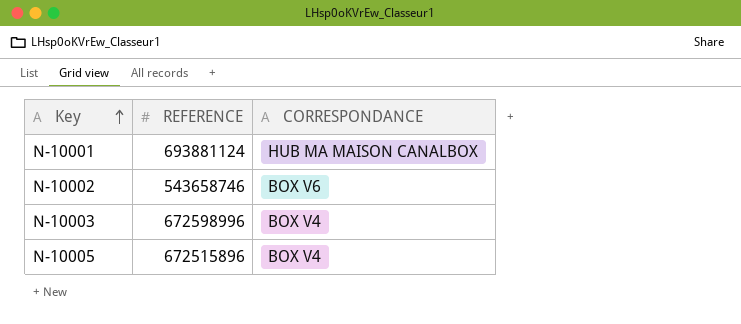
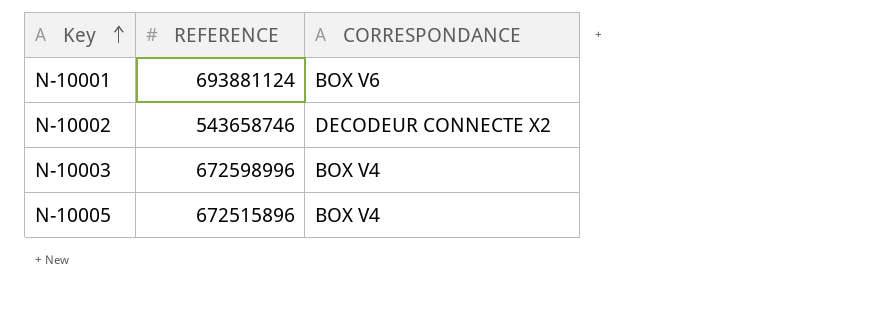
N-10001 | CORRESPONDANCE: HUB MA MAISON CANALBOX -> BOX V6
N-10002 | CORRESPONDANCE: BOX V6 -> DECODEUR CONNECTE X2

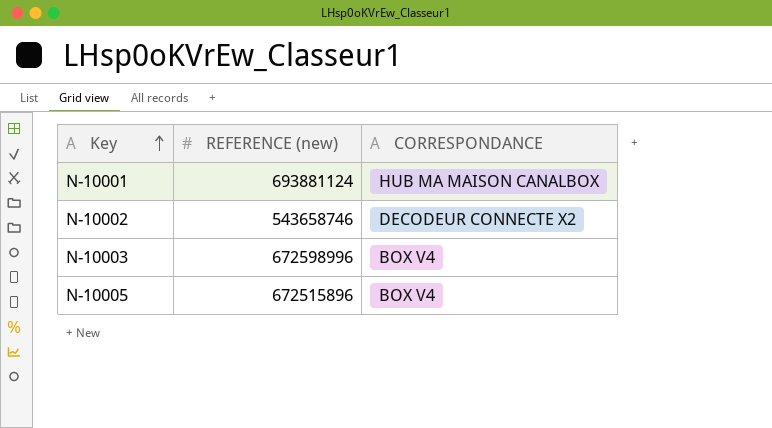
column name: REFERENCE -> REFERENCE (new)
N-10001 | CORRESPONDANCE: BOX V6 -> HUB MA MAISON CANALBOX

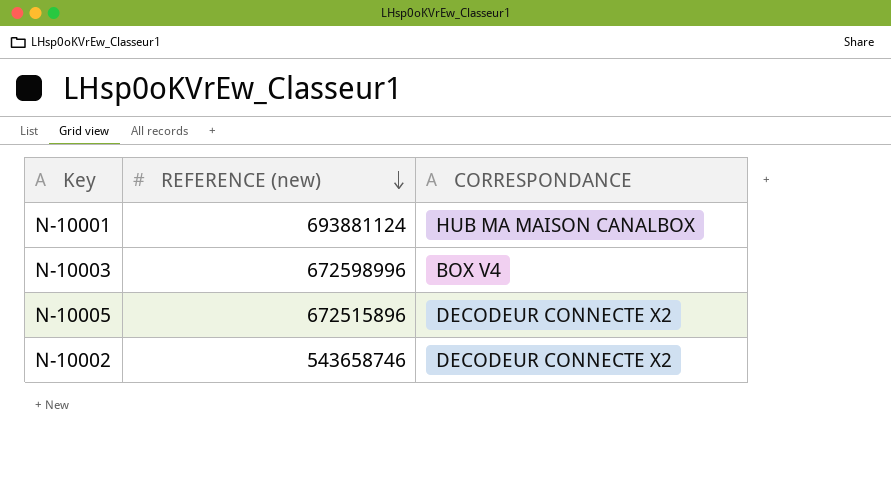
row order: Key ascending -> REFERENCE (new) descending
N-10005 | CORRESPONDANCE: BOX V4 -> DECODEUR CONNECTE X2

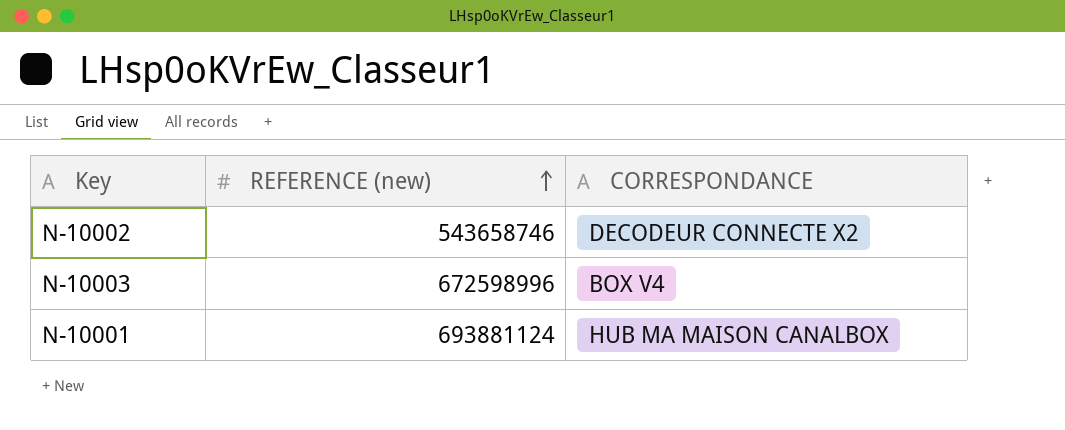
row order: REFERENCE (new) descending -> REFERENCE (new) ascending
row N-10005: 672515896 | DECODEUR CONNECTE X2 -> none

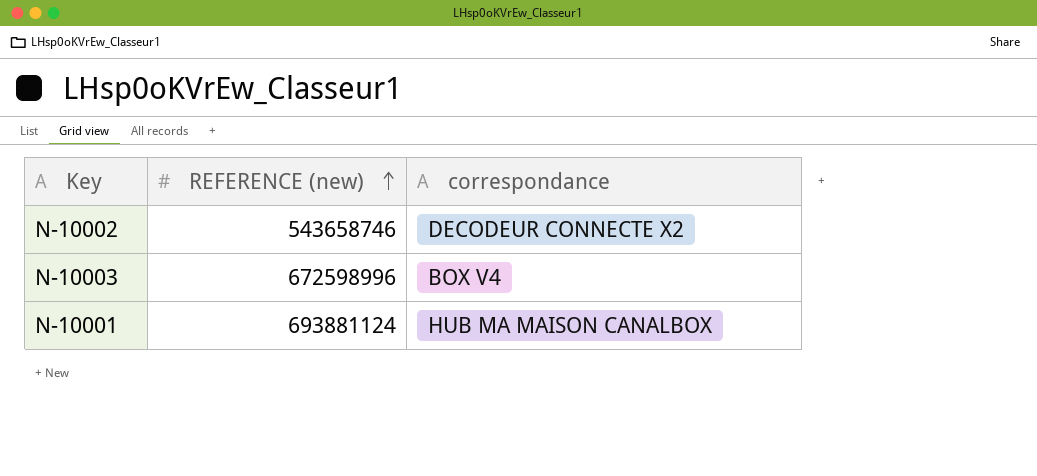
column name: CORRESPONDANCE -> correspondance

